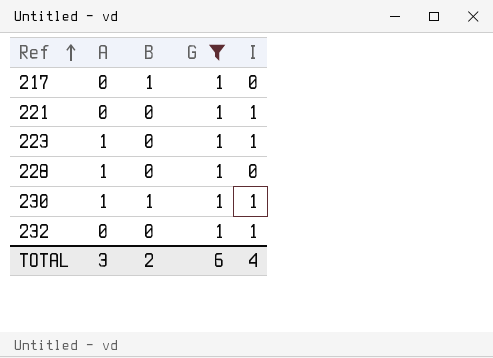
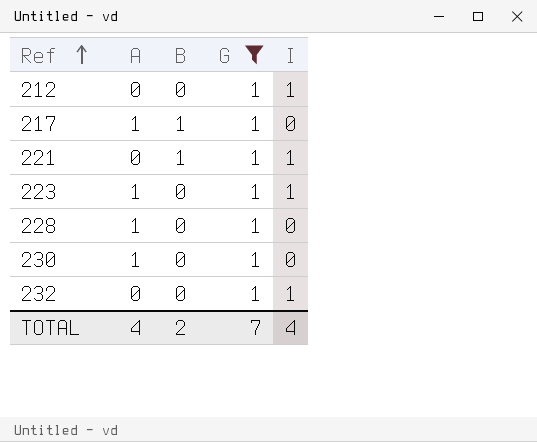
row 212: none -> 0 | 0 | 1 | 1
217 | A: 0 -> 1
221 | B: 0 -> 1
230 | B: 1 -> 0
230 | I: 1 -> 0
TOTAL | A: 3 -> 4
TOTAL | G: 6 -> 7

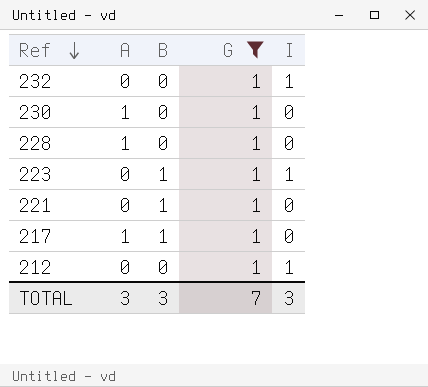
row order: Ref ascending -> Ref descending
223 | A: 1 -> 0
223 | B: 0 -> 1
221 | I: 1 -> 0
TOTAL | A: 4 -> 3
TOTAL | B: 2 -> 3
TOTAL | I: 4 -> 3

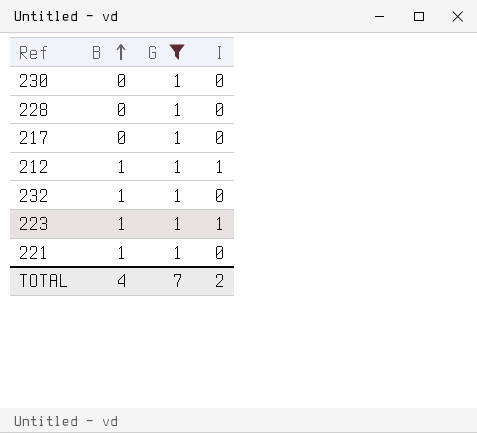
row order: Ref descending -> B ascending
column A | position: 2 -> none
217 | B: 1 -> 0
212 | B: 0 -> 1
232 | B: 0 -> 1
232 | I: 1 -> 0
TOTAL | B: 3 -> 4
TOTAL | I: 3 -> 2

